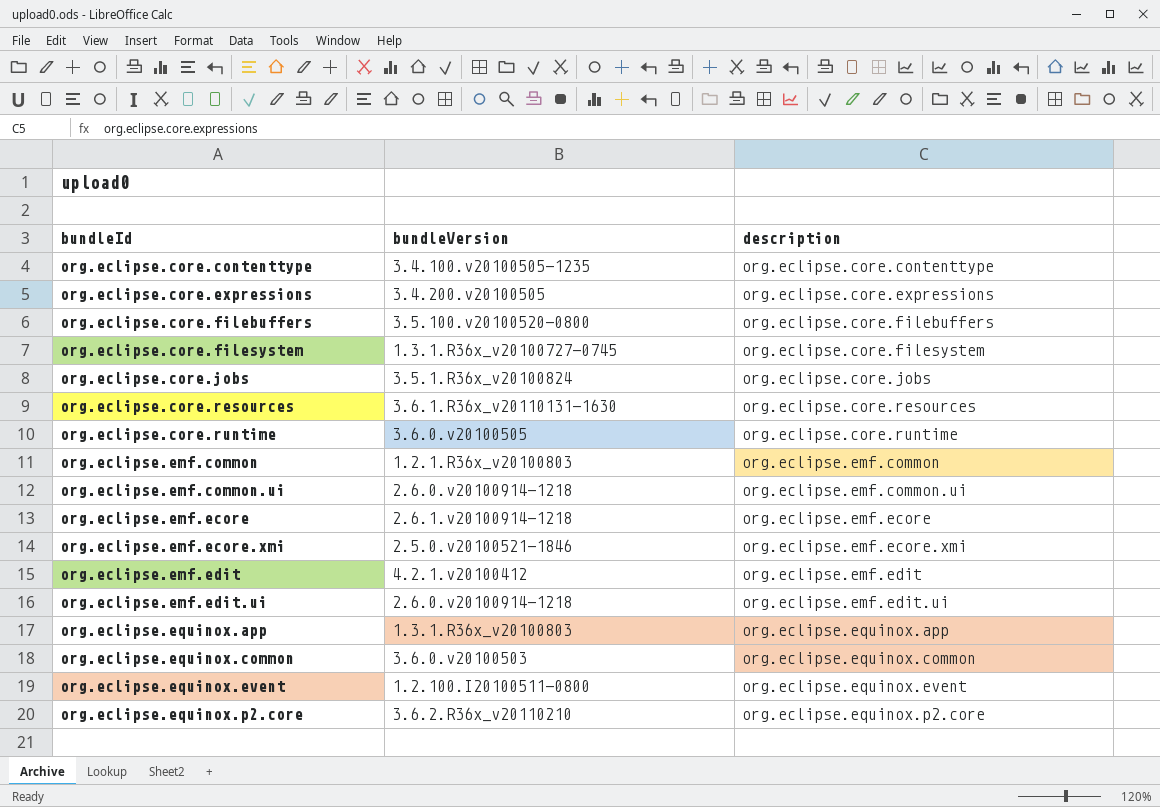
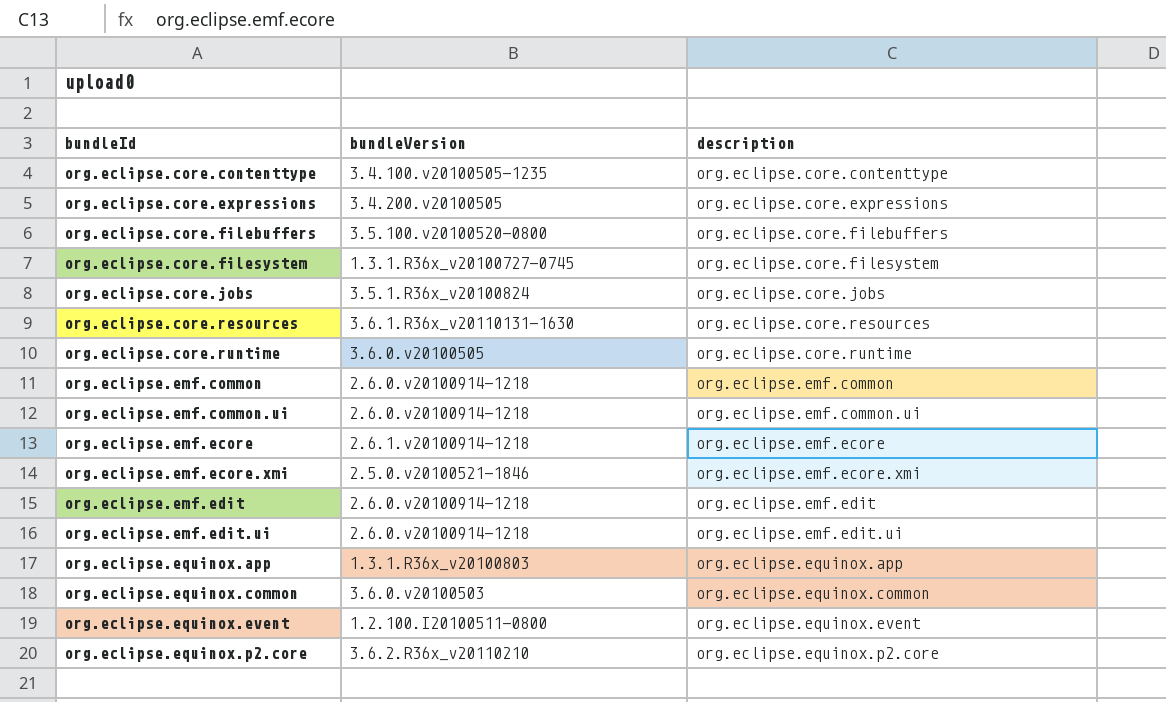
org.eclipse.emf.common | bundleVersion: 1.2.1.R36x_v20100803 -> 2.6.0.v20100914-1218
org.eclipse.emf.edit | bundleVersion: 4.2.1.v20100412 -> 2.6.0.v20100914-1218

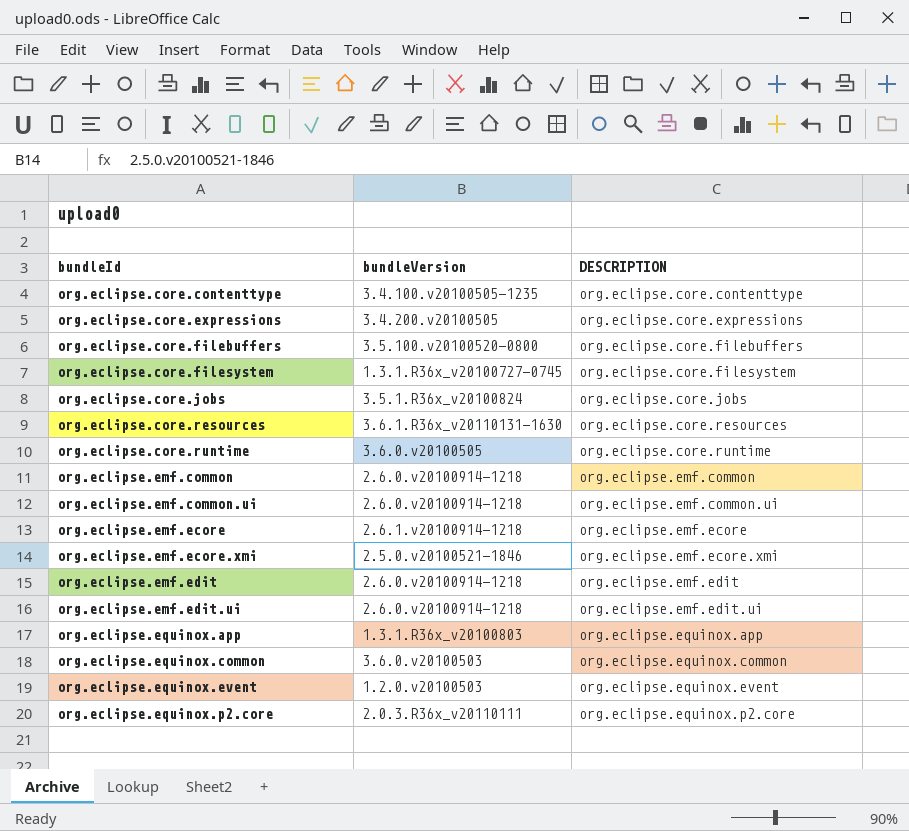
column name: description -> DESCRIPTION
org.eclipse.equinox.event | bundleVersion: 1.2.100.I20100511-0800 -> 1.2.0.v20100503
org.eclipse.equinox.p2.core | bundleVersion: 3.6.2.R36x_v20110210 -> 2.0.3.R36x_v20110111

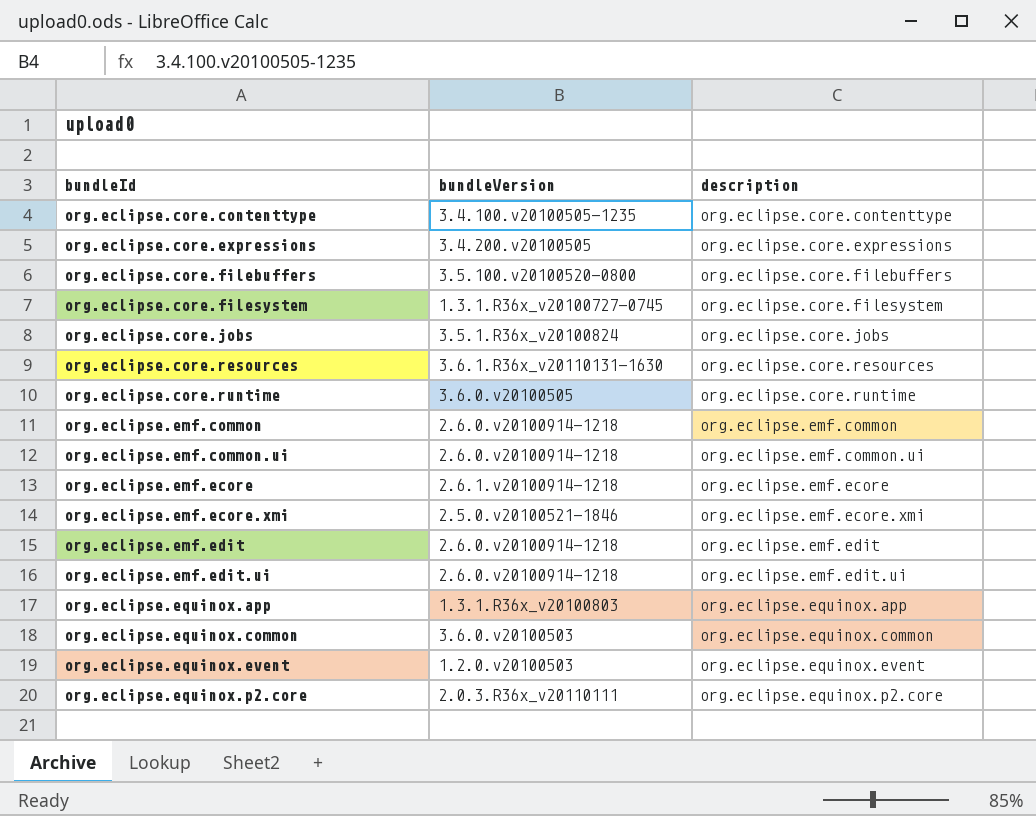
column name: DESCRIPTION -> description

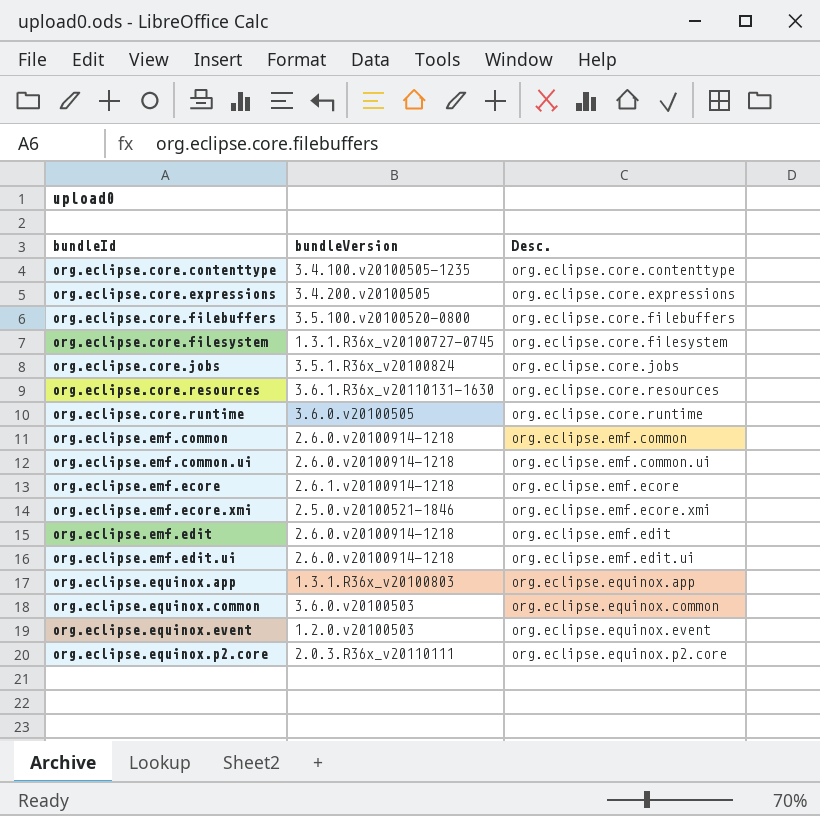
column name: description -> Desc.

